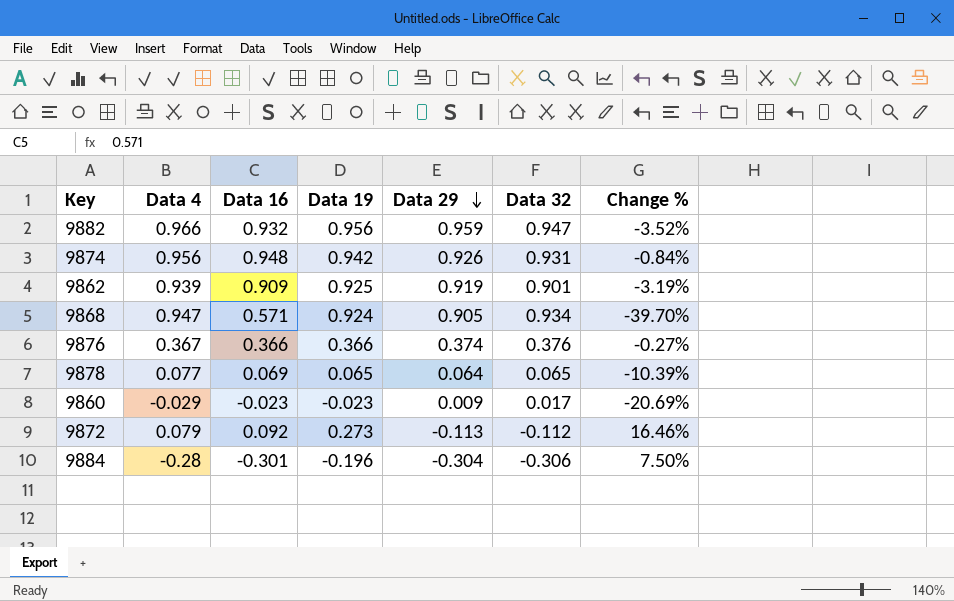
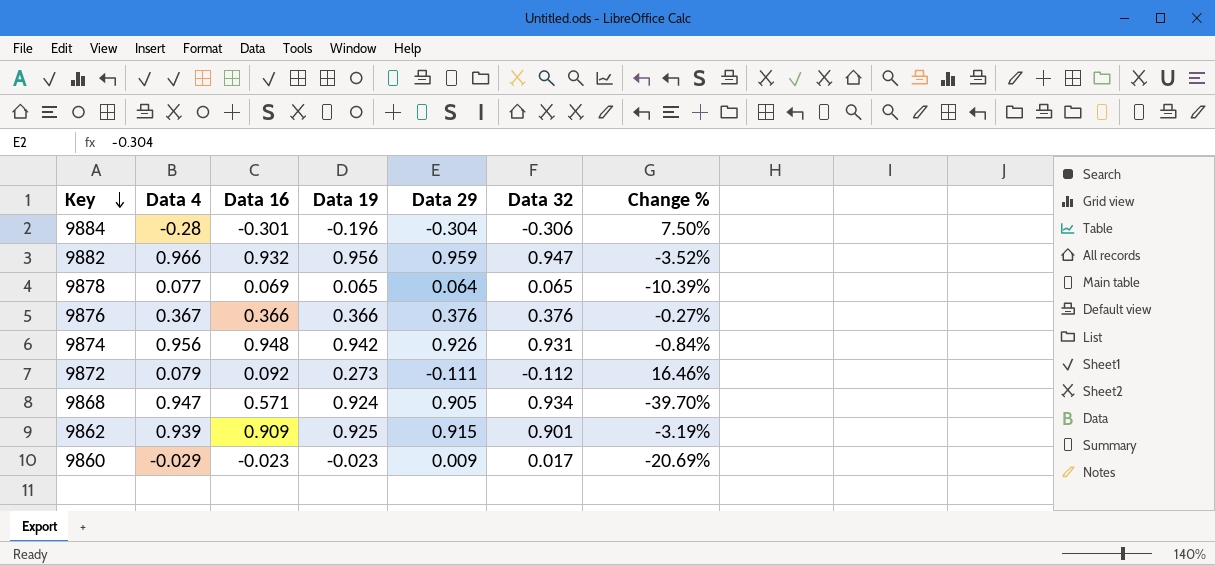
row order: Data 29 descending -> Key descending
9876 | Data 29: 0.374 -> 0.376
9872 | Data 29: -0.113 -> -0.111
9862 | Data 29: 0.919 -> 0.915

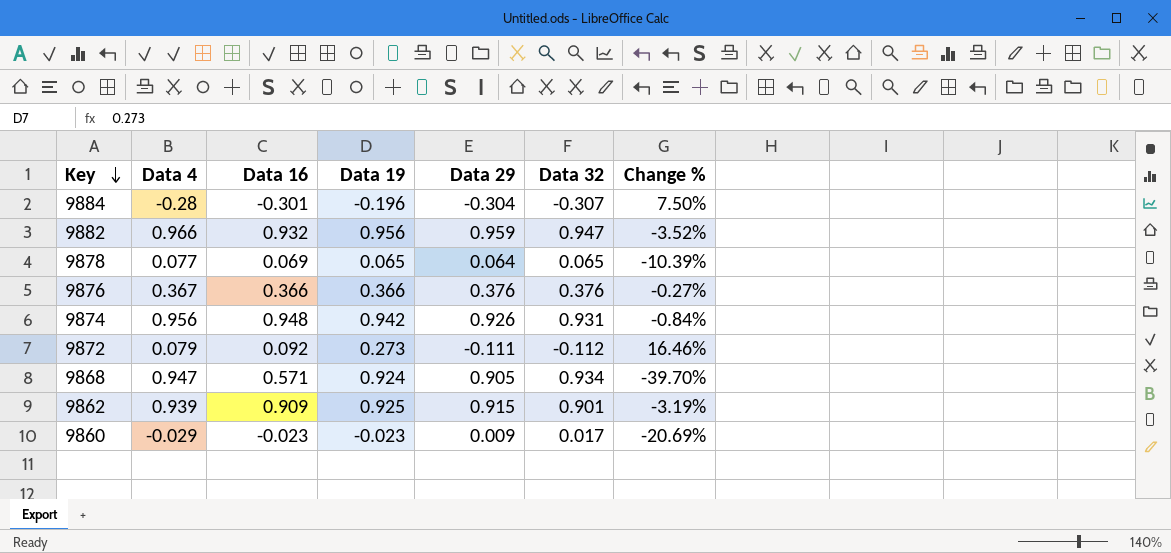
9884 | Data 32: -0.306 -> -0.307

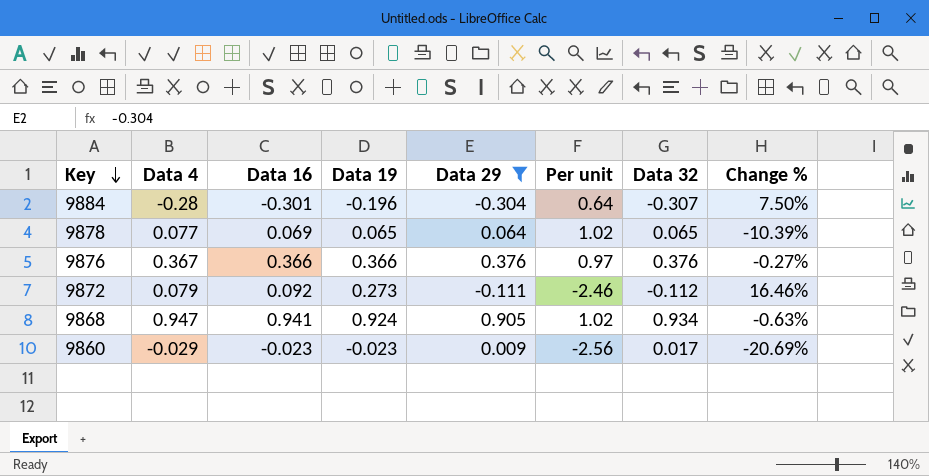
filter: none -> Data 29 <= 0.905
column Per unit | formula: none -> [Data 19] / [Data 29]
9868 | Data 16: 0.571 -> 0.941
9868 | Change %: -39.70% -> -0.63%

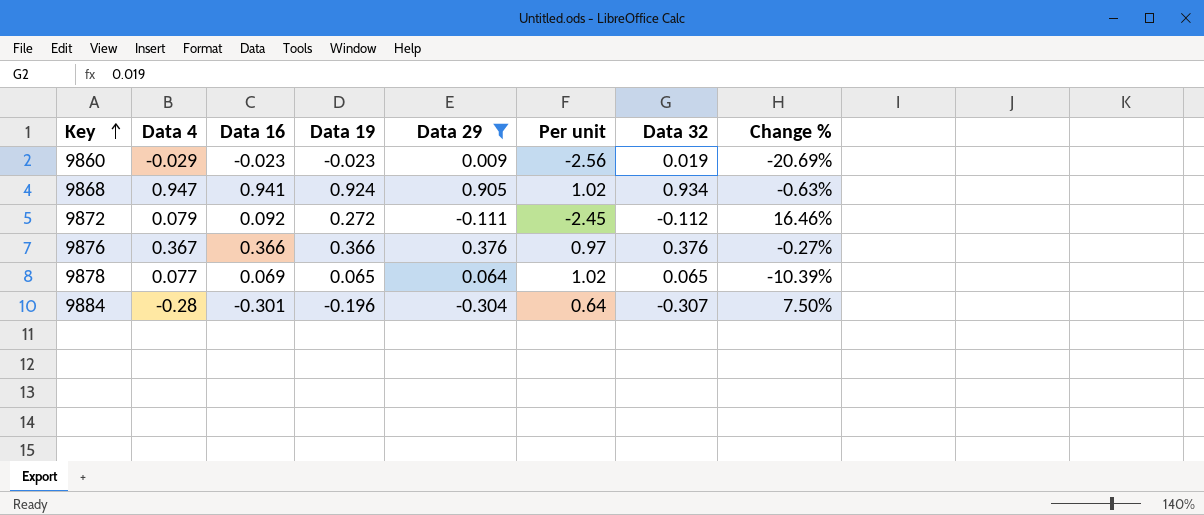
row order: Key descending -> Key ascending
9860 | Data 32: 0.017 -> 0.019
9872 | Data 19: 0.273 -> 0.272
9872 | Per unit: -2.46 -> -2.45

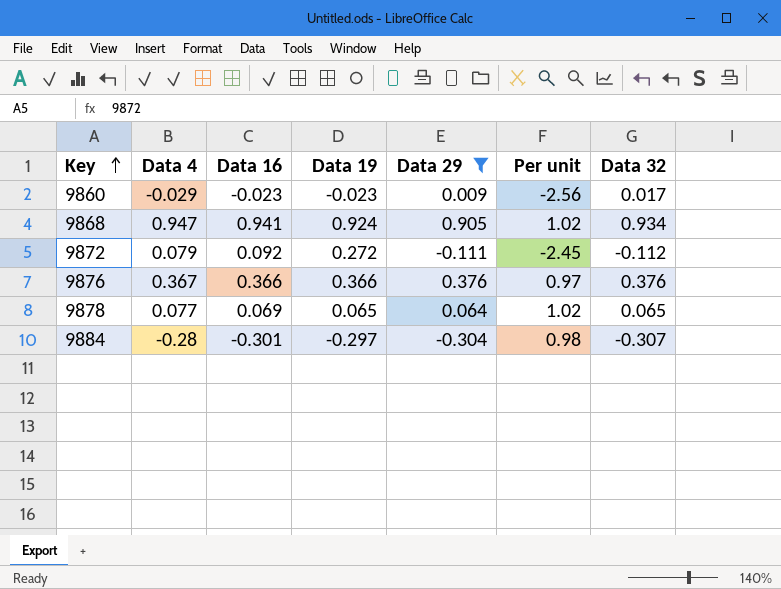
column Change % | formula: ([Data 16] - [Data 4]) / [Data 4] -> none
9860 | Data 32: 0.019 -> 0.017
9884 | Data 19: -0.196 -> -0.297
9884 | Per unit: 0.64 -> 0.98

